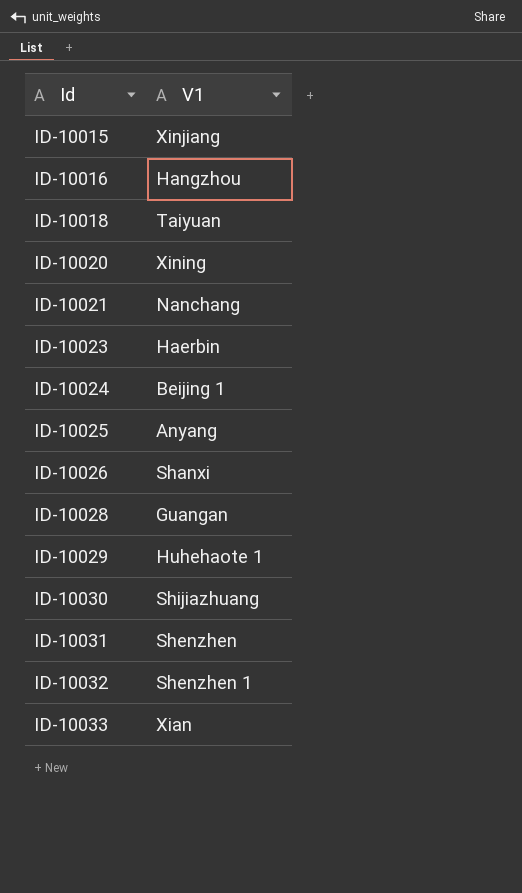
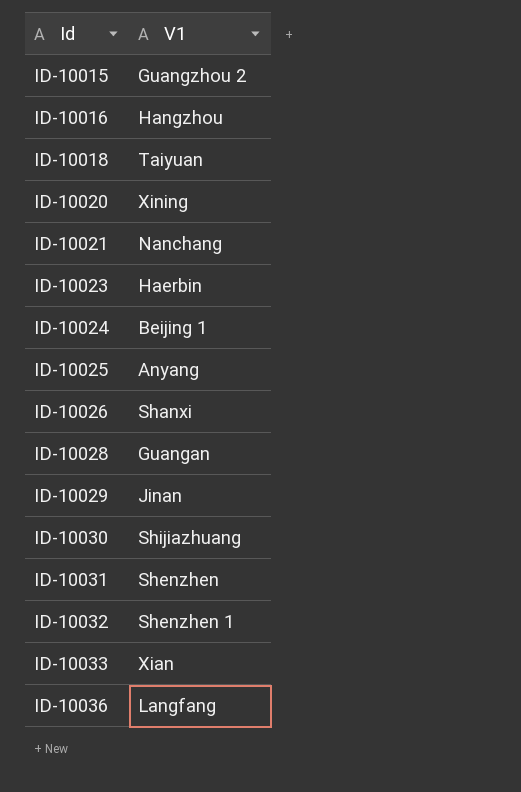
ID-10015 | V1: Xinjiang -> Guangzhou 2
ID-10029 | V1: Huhehaote 1 -> Jinan
row ID-10036: none -> Langfang

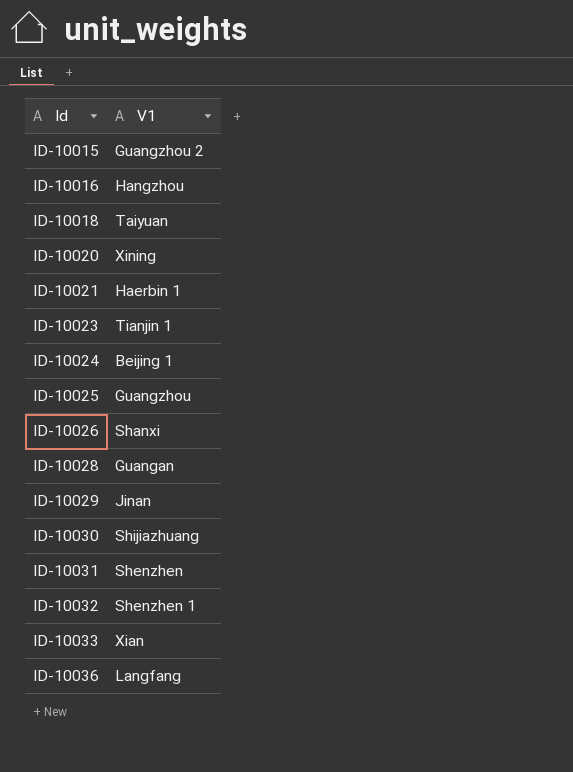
ID-10021 | V1: Nanchang -> Haerbin 1
ID-10023 | V1: Haerbin -> Tianjin 1
ID-10025 | V1: Anyang -> Guangzhou

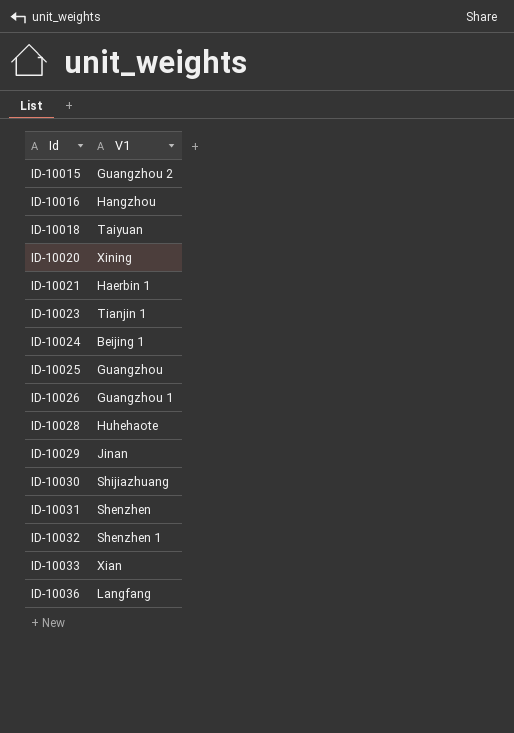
ID-10026 | V1: Shanxi -> Guangzhou 1
ID-10028 | V1: Guangan -> Huhehaote

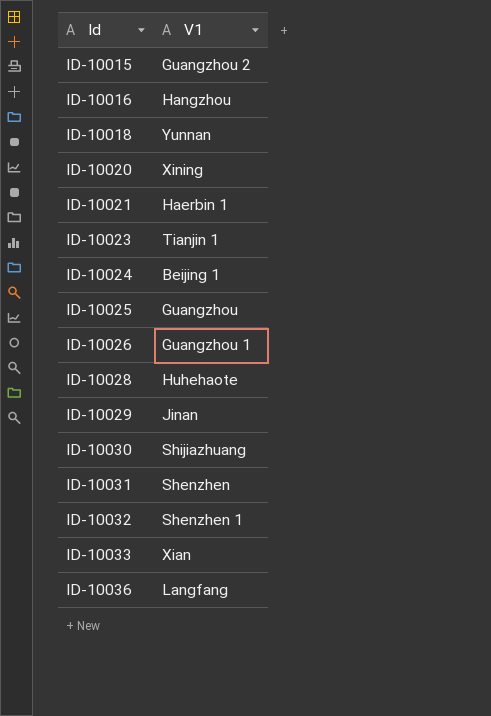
ID-10018 | V1: Taiyuan -> Yunnan

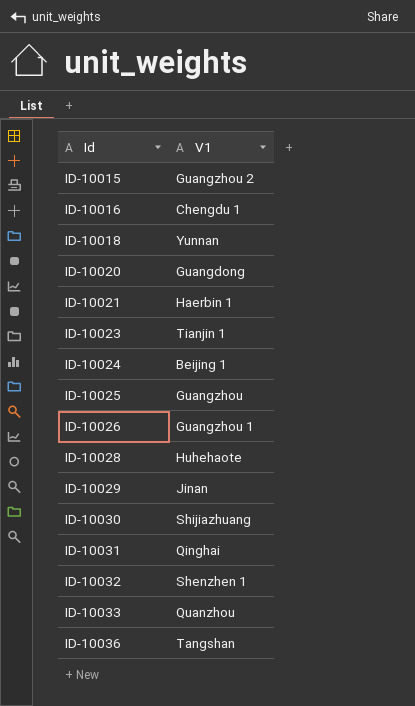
ID-10016 | V1: Hangzhou -> Chengdu 1
ID-10020 | V1: Xining -> Guangdong
ID-10031 | V1: Shenzhen -> Qinghai
ID-10033 | V1: Xian -> Quanzhou
ID-10036 | V1: Langfang -> Tangshan

